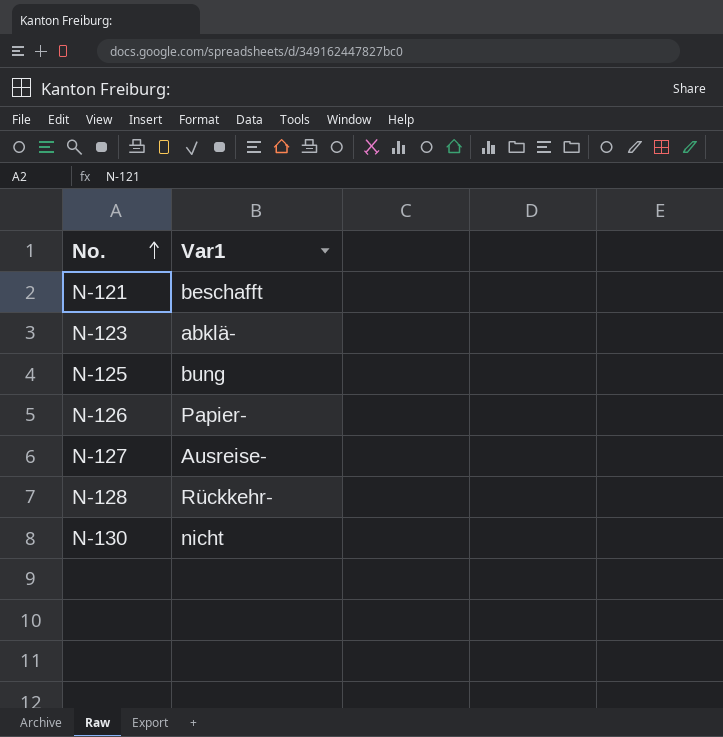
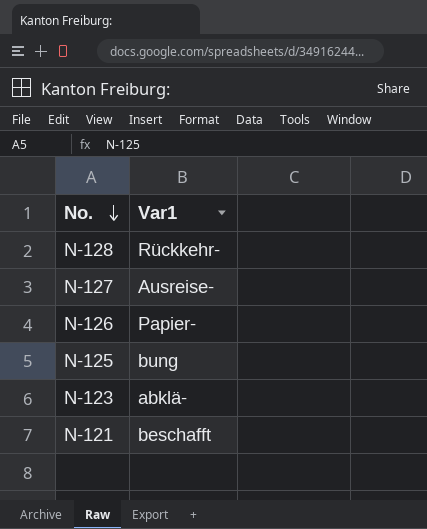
row order: No. ascending -> No. descending
row N-130: nicht -> none

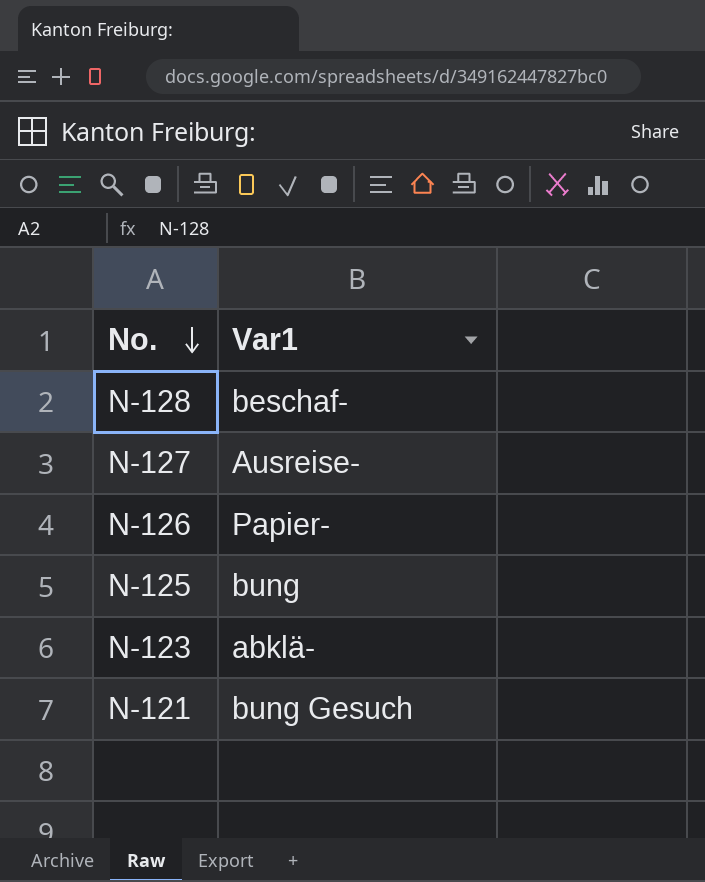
N-128 | Var1: Rückkehr- -> beschaf-
N-121 | Var1: beschafft -> bung Gesuch

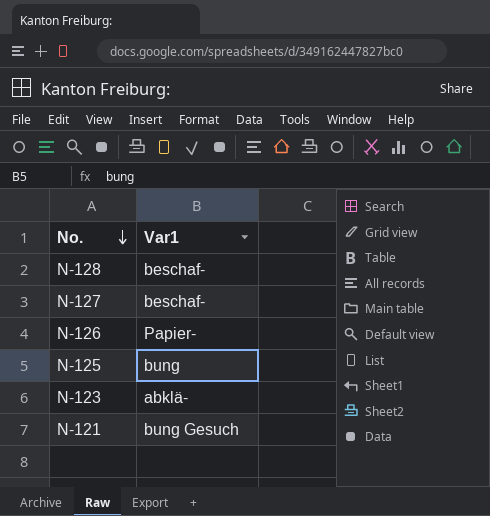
N-127 | Var1: Ausreise- -> beschaf-

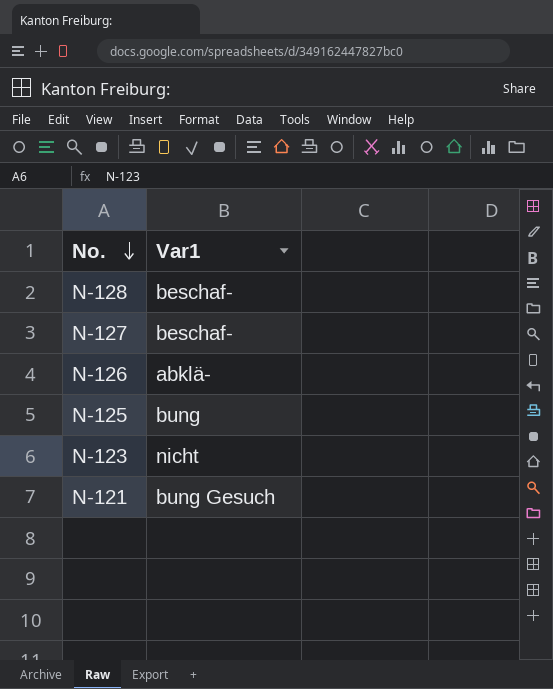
N-126 | Var1: Papier- -> abklä-
N-123 | Var1: abklä- -> nicht

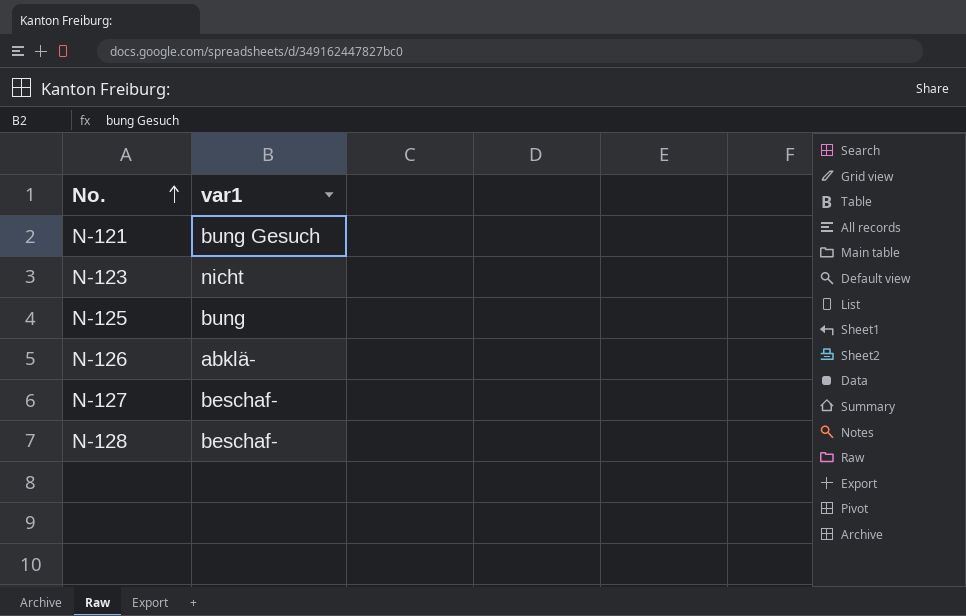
row order: No. descending -> No. ascending
column name: Var1 -> var1

